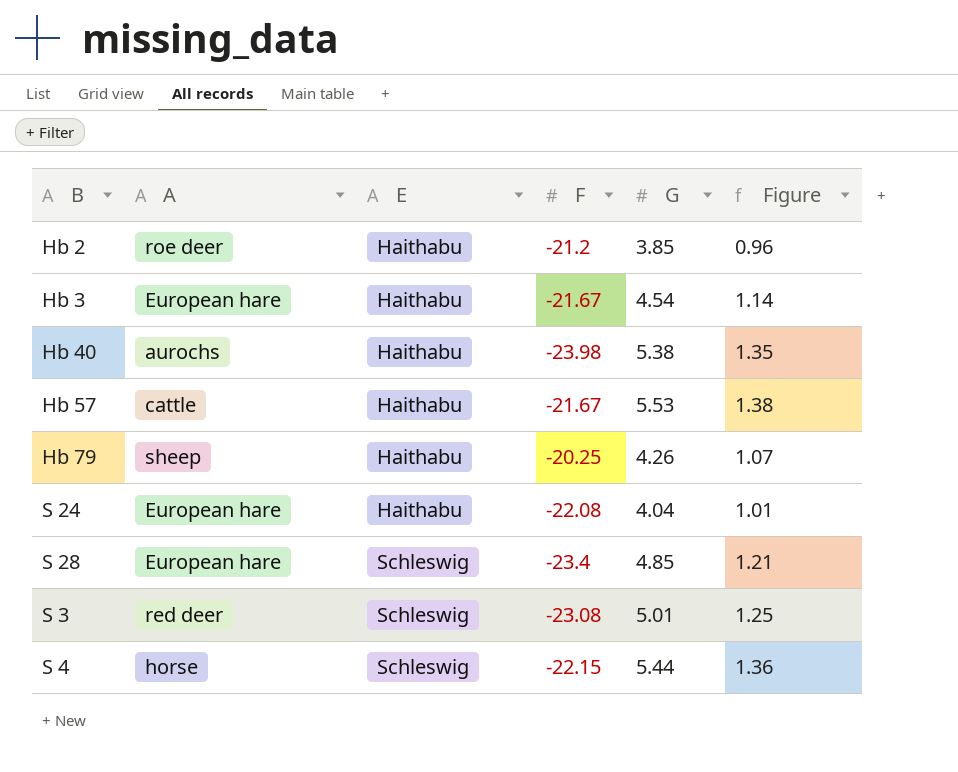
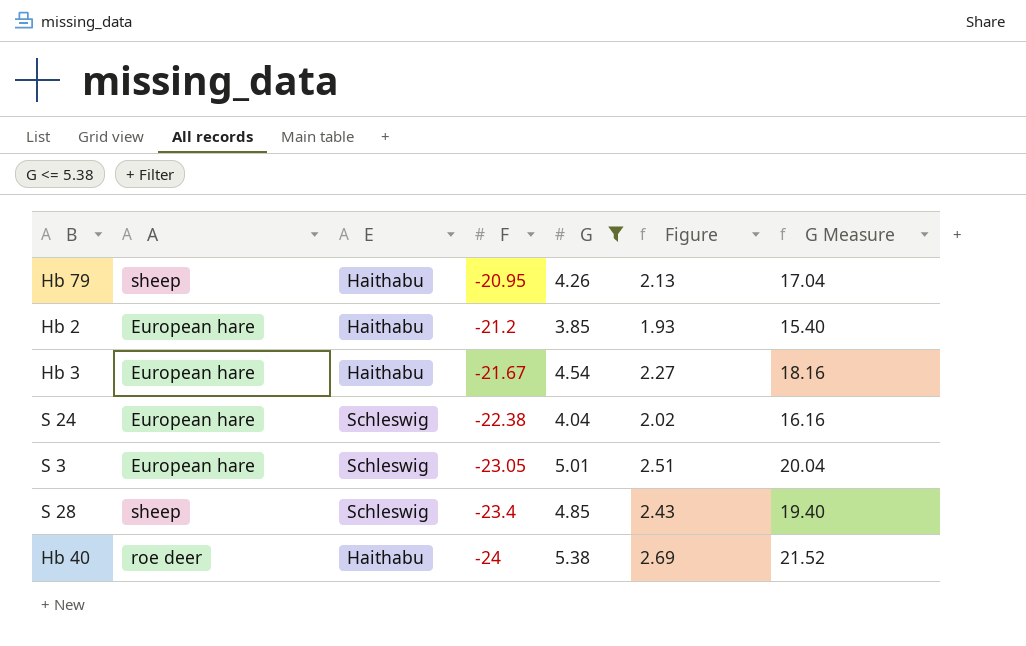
filter: none -> G <= 5.38
row order: E ascending -> F descending
column Figure | formula: [G] * 0.25 -> [G] * 0.5
column G Measure | formula: none -> [G] * 4
Hb 79 | F: -20.25 -> -20.95
Hb 2 | A: roe deer -> European hare
S 24 | E: Haithabu -> Schleswig
S 24 | F: -22.08 -> -22.38
S 3 | A: red deer -> European hare
S 3 | F: -23.08 -> -23.05
S 28 | A: European hare -> sheep
Hb 40 | A: aurochs -> roe deer
Hb 40 | F: -23.98 -> -24

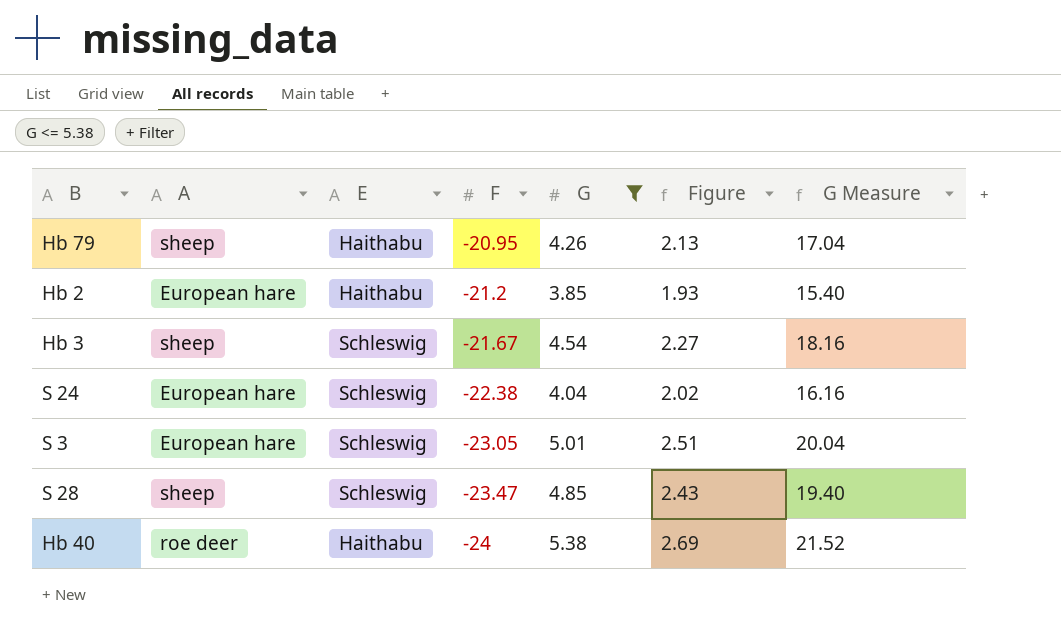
Hb 3 | A: European hare -> sheep
Hb 3 | E: Haithabu -> Schleswig
S 28 | F: -23.4 -> -23.47

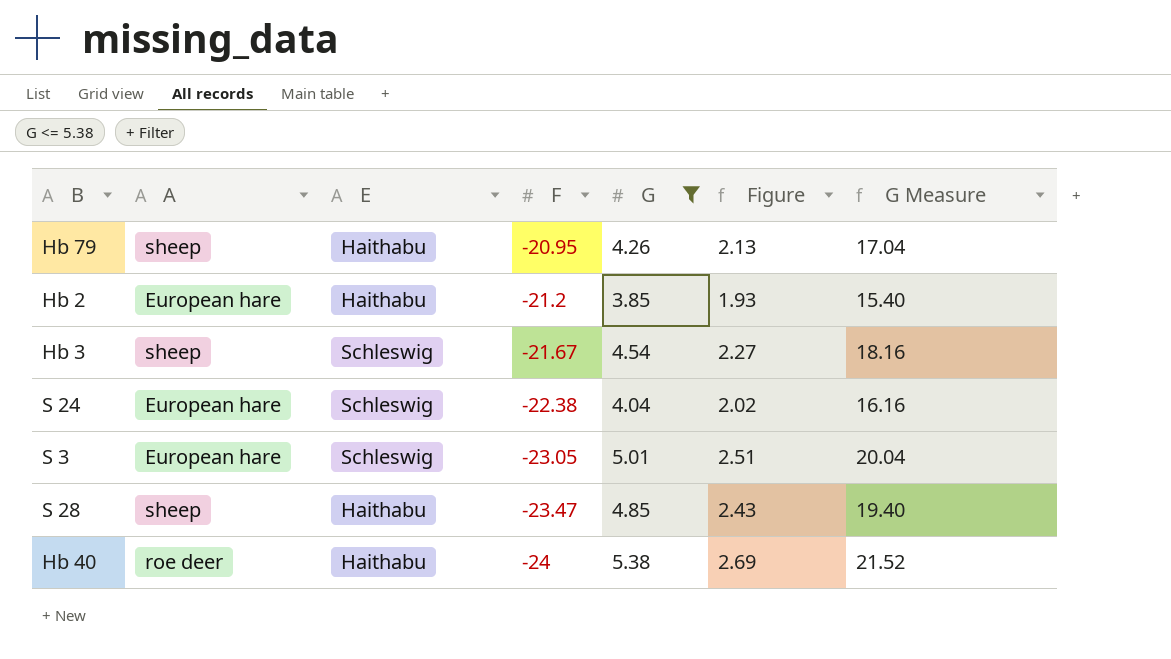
S 28 | E: Schleswig -> Haithabu

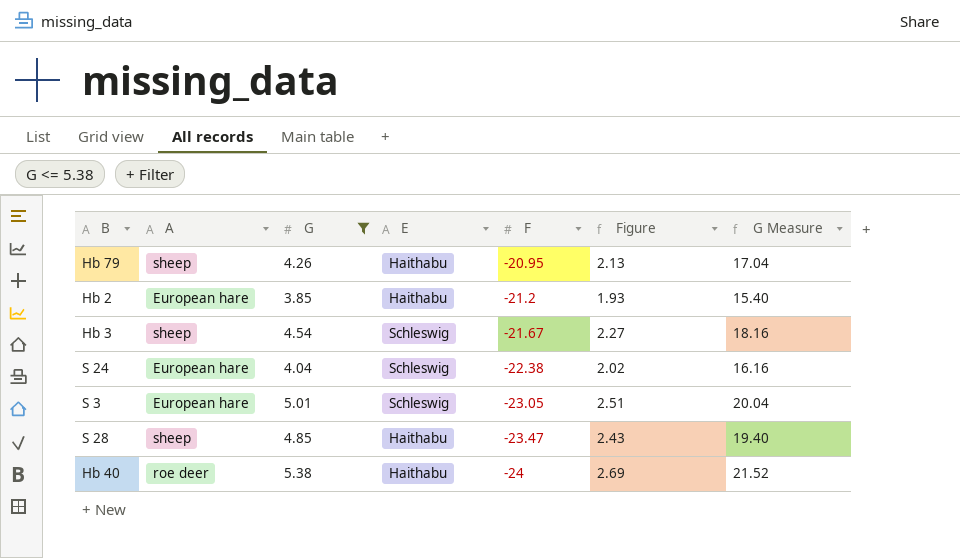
column G | position: 5 -> 3

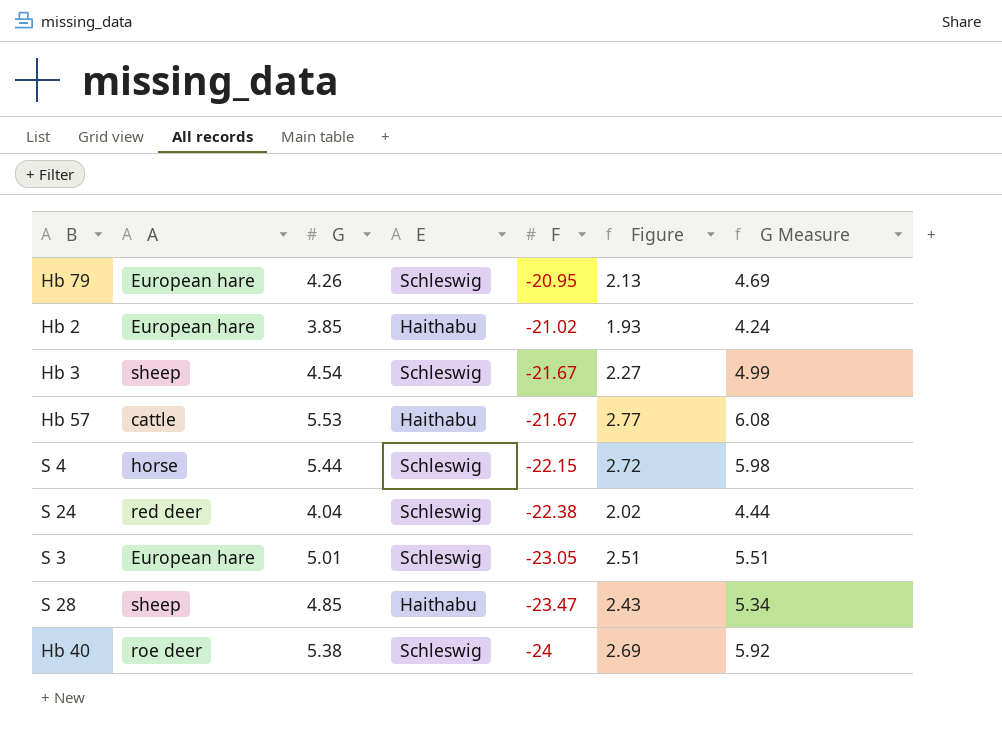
filter: G <= 5.38 -> none
column G Measure | formula: [G] * 4 -> [G] * 1.1
Hb 79 | A: sheep -> European hare
Hb 79 | E: Haithabu -> Schleswig
Hb 2 | F: -21.2 -> -21.02
S 24 | A: European hare -> red deer
Hb 40 | E: Haithabu -> Schleswig

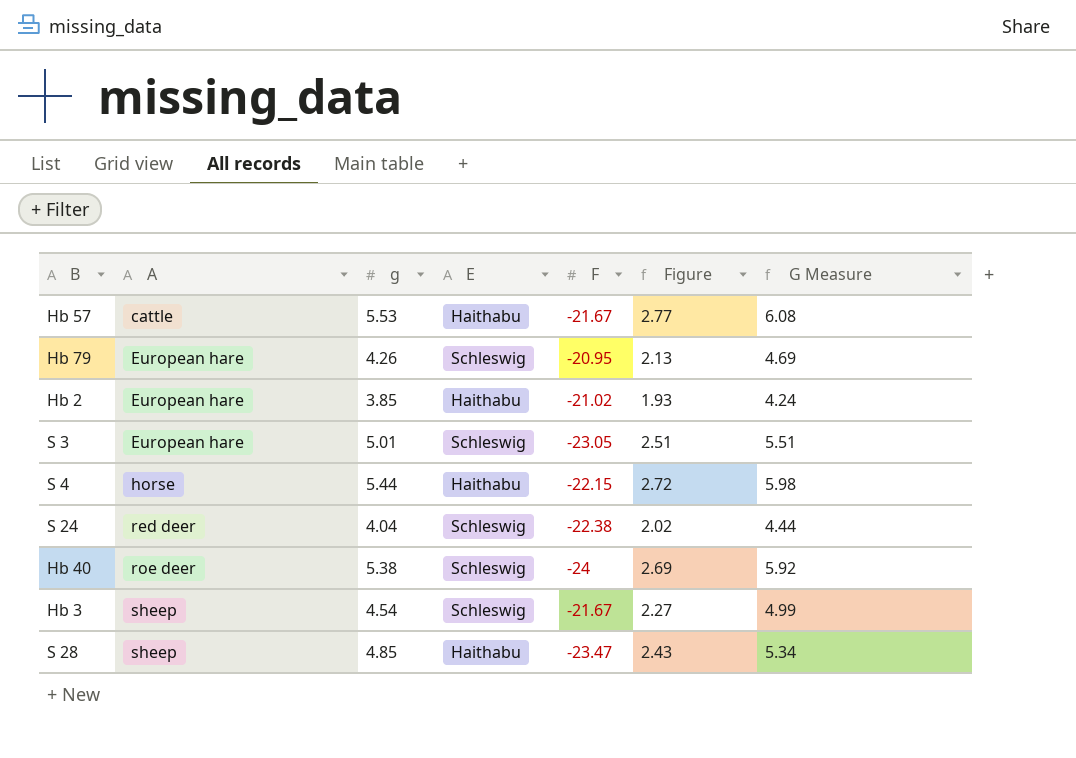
row order: F descending -> A ascending
column name: G -> g
S 4 | E: Schleswig -> Haithabu

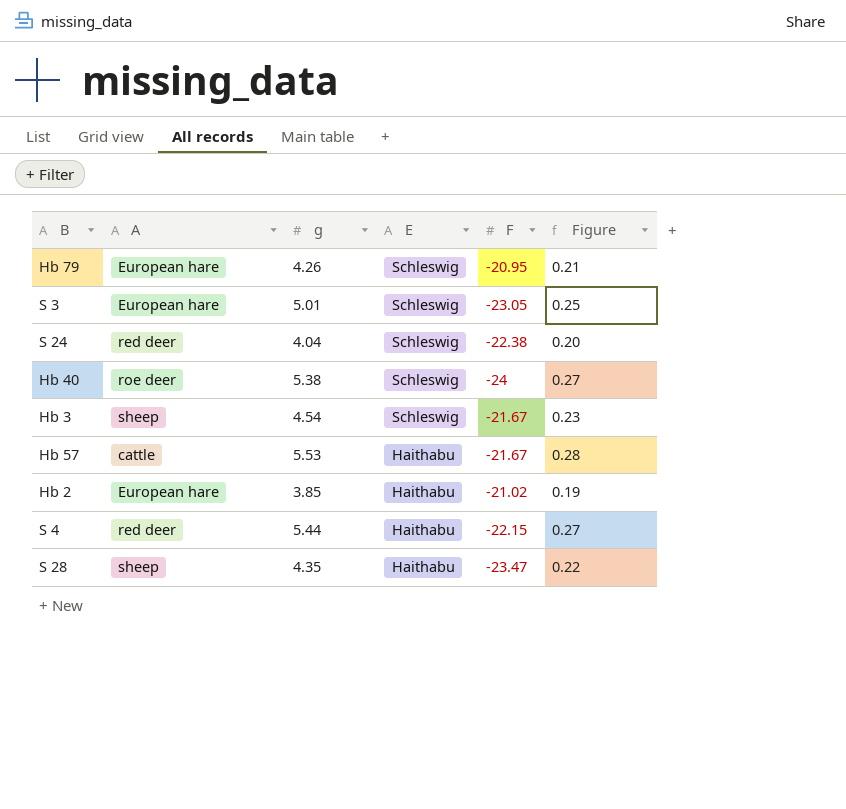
row order: A ascending -> E descending
column G Measure | formula: [g] * 1.1 -> none
column Figure | formula: [g] * 0.5 -> [g] * 0.05
S 4 | A: horse -> red deer
S 28 | g: 4.85 -> 4.35

